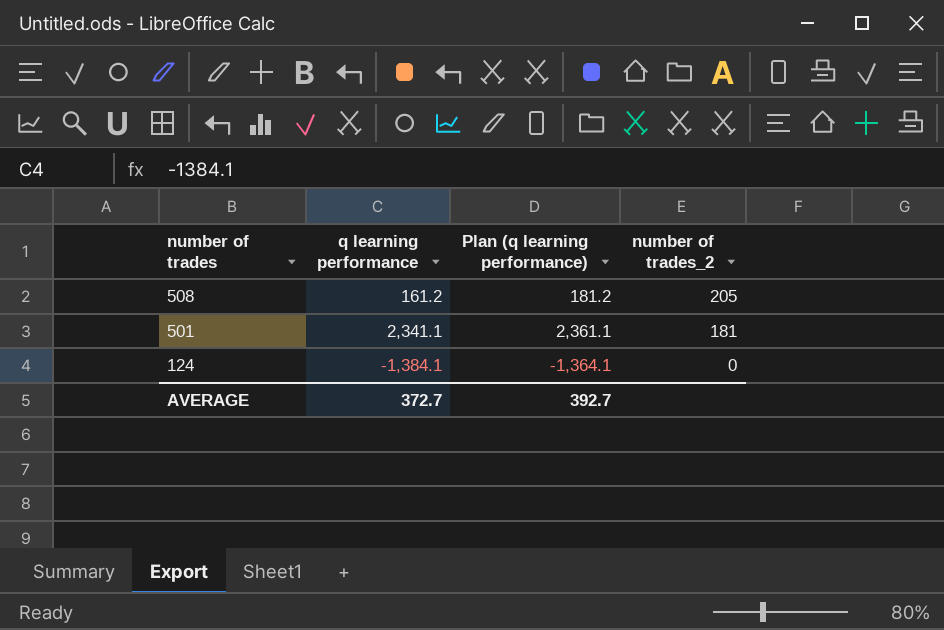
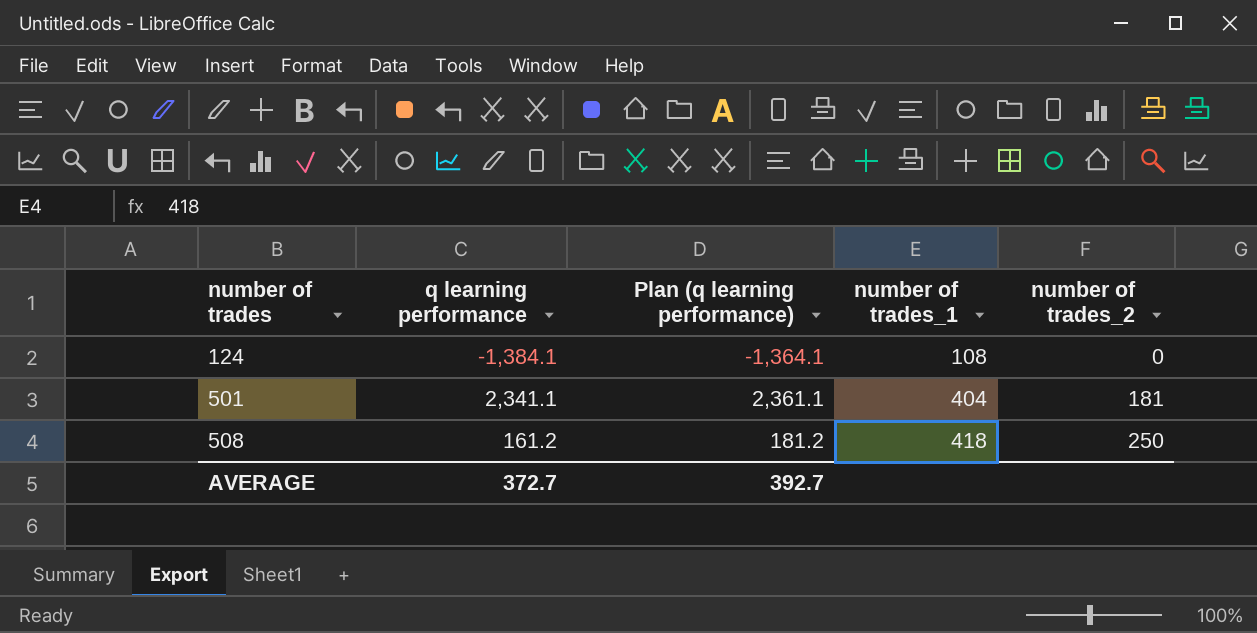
row order: number of trades descending -> number of trades ascending
column number of trades_1 | position: none -> 4
508 | number of trades_2: 205 -> 250

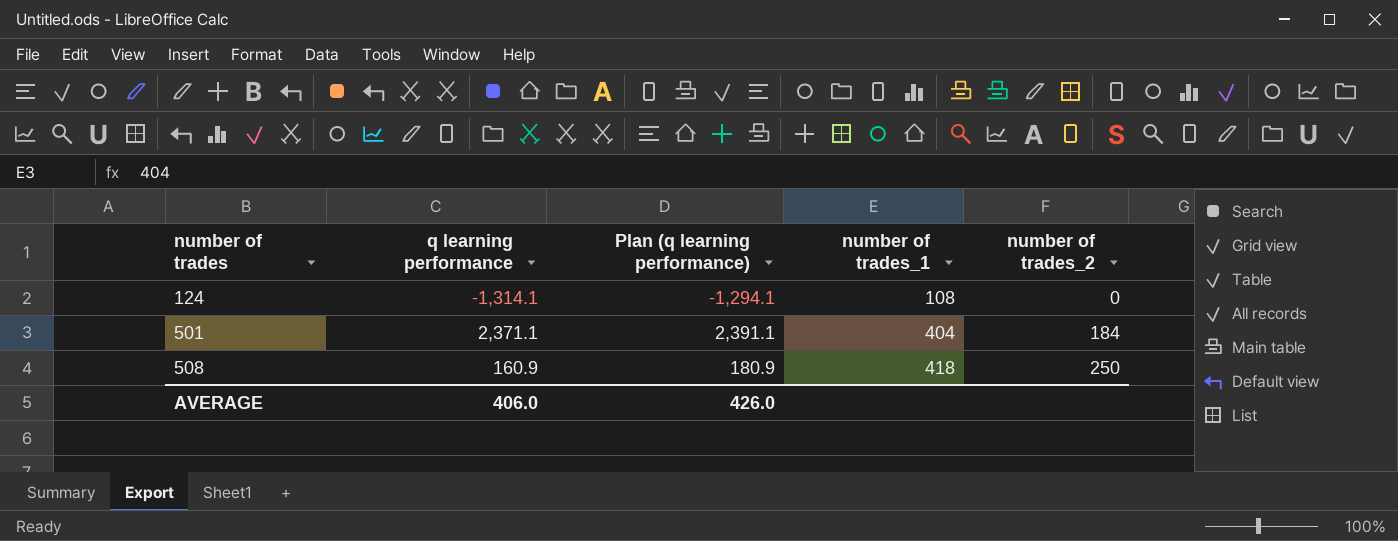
124 | q learning performance: -1,384.1 -> -1,314.1
124 | Plan (q learning performance): -1,364.1 -> -1,294.1
501 | q learning performance: 2,341.1 -> 2,371.1
501 | Plan (q learning performance): 2,361.1 -> 2,391.1
501 | number of trades_2: 181 -> 184
508 | q learning performance: 161.2 -> 160.9
508 | Plan (q learning performance): 181.2 -> 180.9
AVERAGE | q learning performance: 372.7 -> 406.0
AVERAGE | Plan (q learning performance): 392.7 -> 426.0

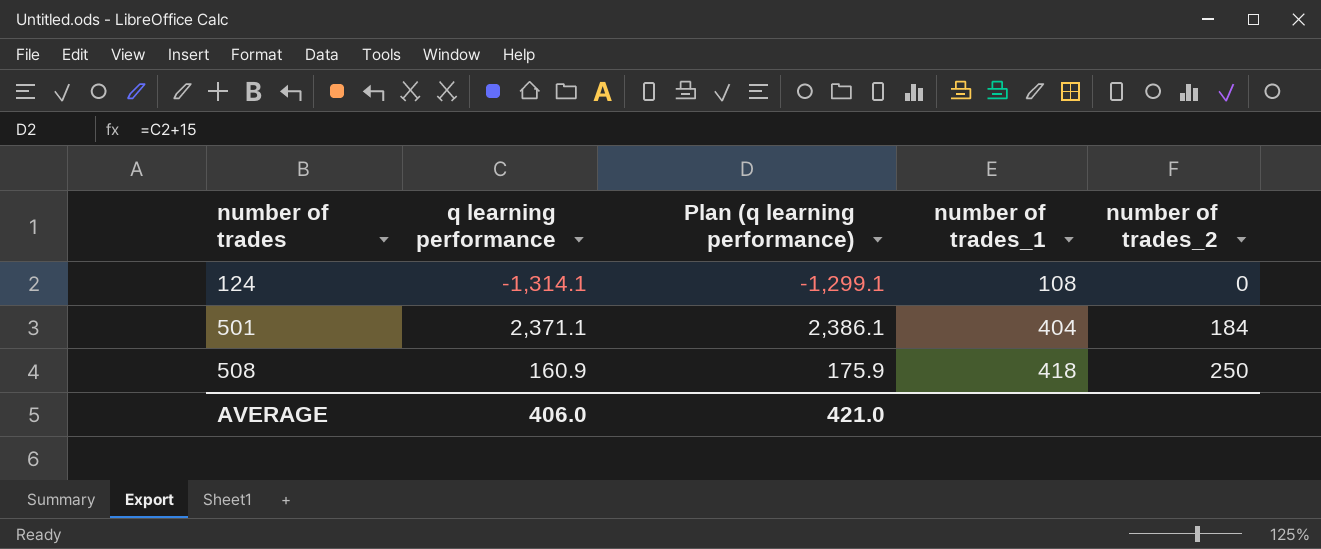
column Plan (q learning performance) | formula: [q learning performance] + 20 -> [q learning performance] + 15
AVERAGE | Plan (q learning performance): 426.0 -> 421.0

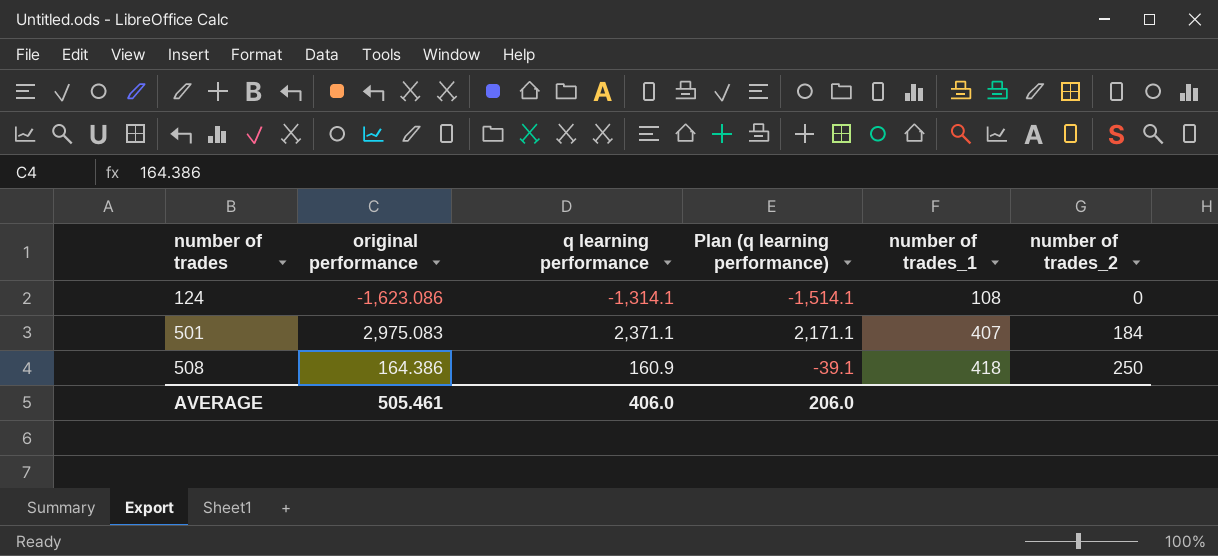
column original performance | position: none -> 2
column Plan (q learning performance) | formula: [q learning performance] + 15 -> [q learning performance] - 200
501 | number of trades_1: 404 -> 407
AVERAGE | Plan (q learning performance): 421.0 -> 206.0

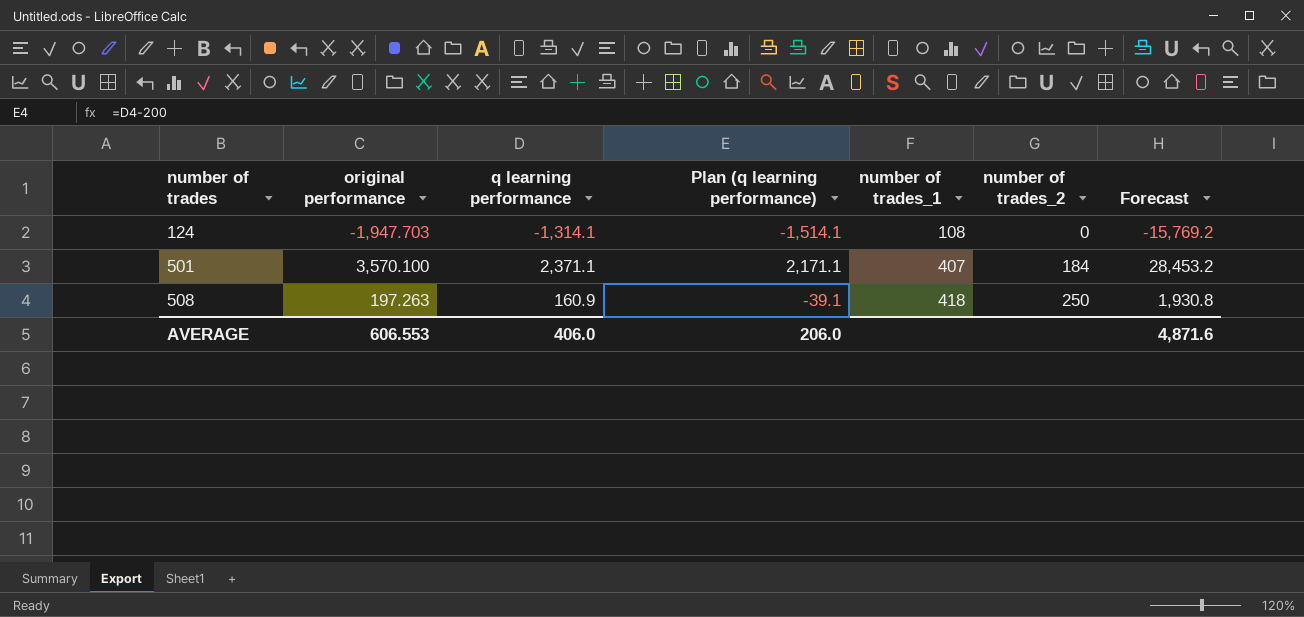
column Forecast | formula: none -> [q learning performance] * 12
124 | original performance: -1,623.086 -> -1,947.703
501 | original performance: 2,975.083 -> 3,570.100
508 | original performance: 164.386 -> 197.263
AVERAGE | original performance: 505.461 -> 606.553

